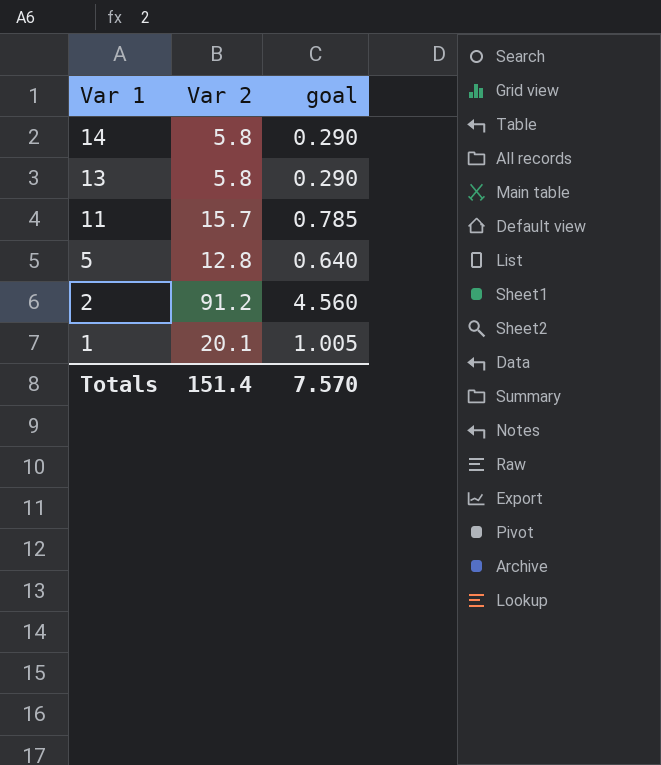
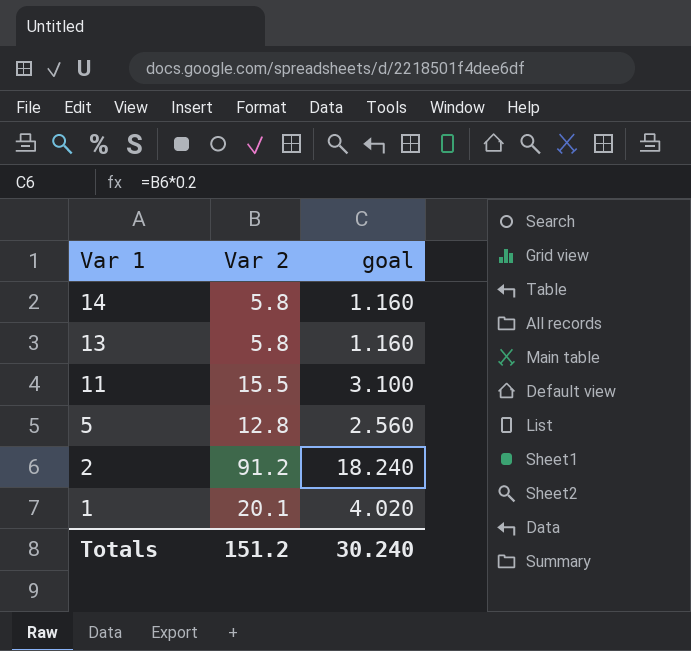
column goal | formula: [Var 2] * 0.05 -> [Var 2] * 0.2
11 | Var 2: 15.7 -> 15.5
Totals | Var 2: 151.4 -> 151.2
Totals | goal: 7.570 -> 30.240

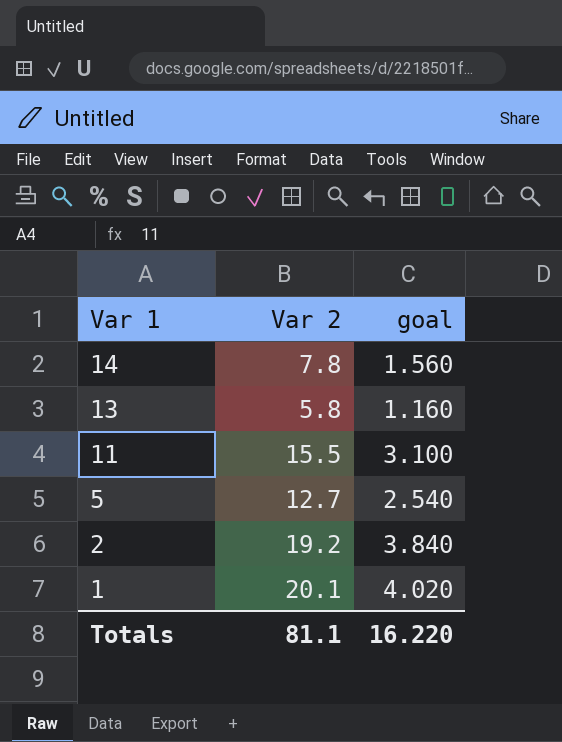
14 | Var 2: 5.8 -> 7.8
14 | goal: 1.160 -> 1.560
5 | Var 2: 12.8 -> 12.7
5 | goal: 2.560 -> 2.540
2 | Var 2: 91.2 -> 19.2
2 | goal: 18.240 -> 3.840
Totals | Var 2: 151.2 -> 81.1
Totals | goal: 30.240 -> 16.220

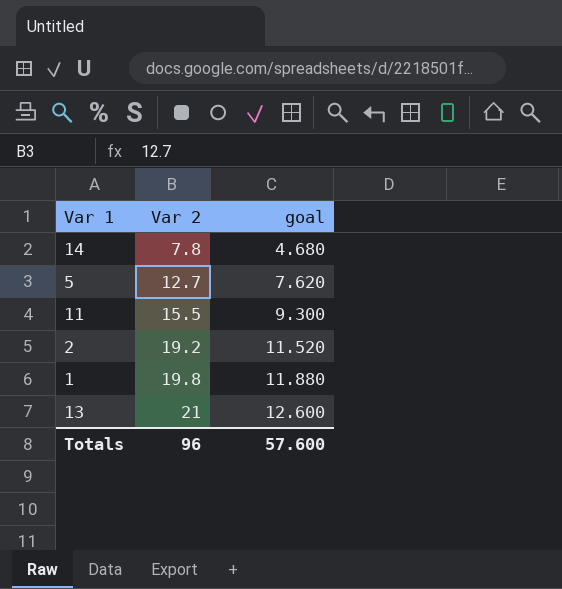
row order: Var 1 descending -> Var 2 ascending
column goal | formula: [Var 2] * 0.2 -> [Var 2] * 0.6
1 | Var 2: 20.1 -> 19.8
13 | Var 2: 5.8 -> 21
Totals | Var 2: 81.1 -> 96
Totals | goal: 16.220 -> 57.600

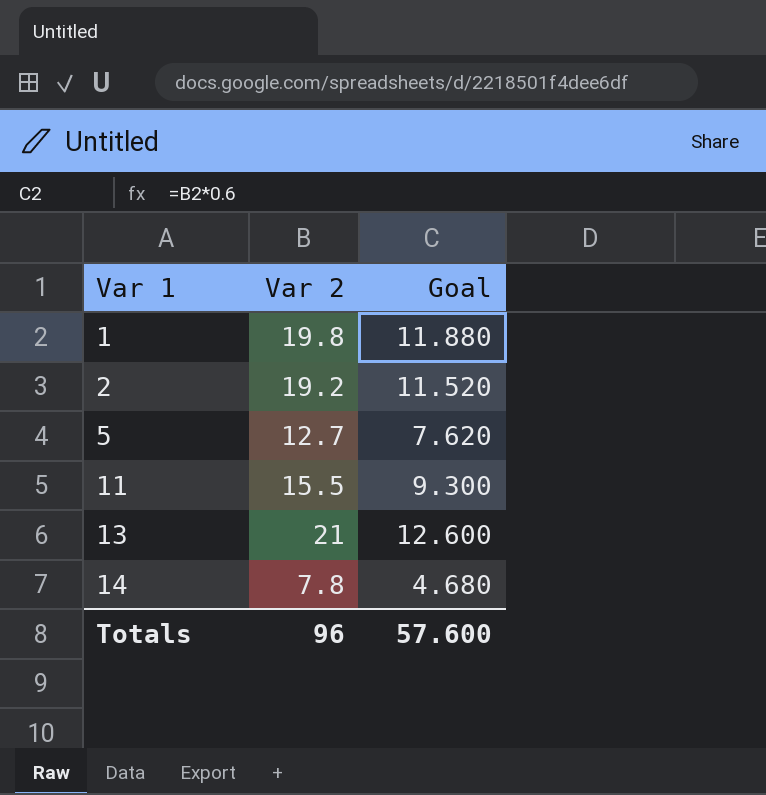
row order: Var 2 ascending -> Var 1 ascending
column name: goal -> Goal

